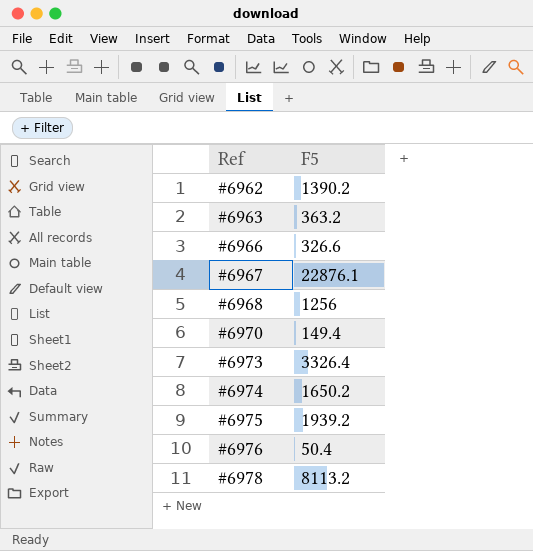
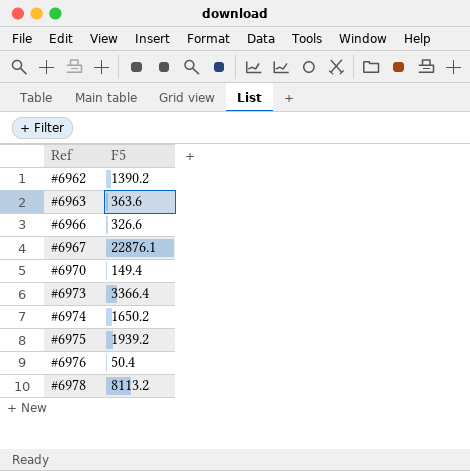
row #6968: 1256 -> none
#6963 | F5: 363.2 -> 363.6
#6973 | F5: 3326.4 -> 3366.4

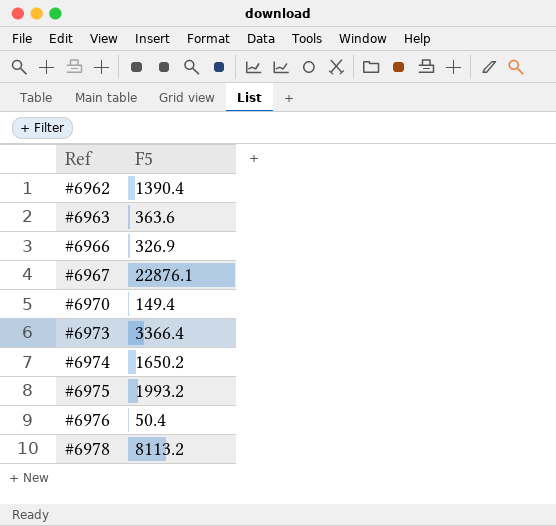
#6962 | F5: 1390.2 -> 1390.4
#6966 | F5: 326.6 -> 326.9
#6975 | F5: 1939.2 -> 1993.2

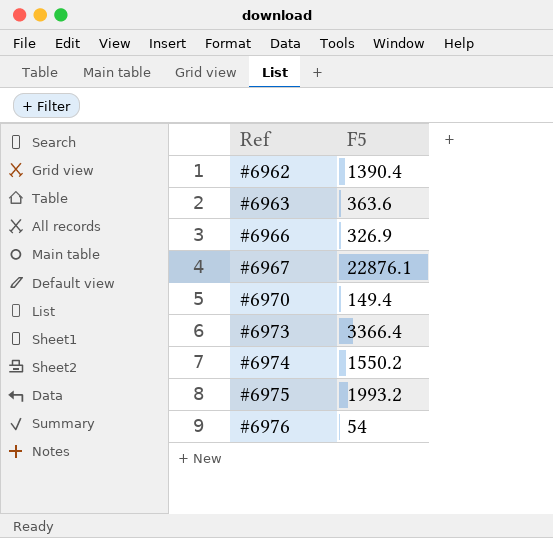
row #6978: 8113.2 -> none
#6974 | F5: 1650.2 -> 1550.2
#6976 | F5: 50.4 -> 54

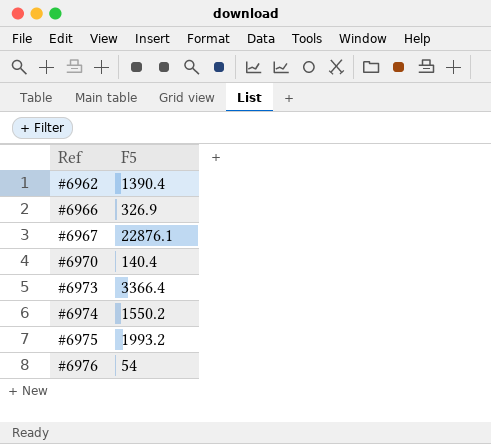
row #6963: 363.6 -> none
#6970 | F5: 149.4 -> 140.4

